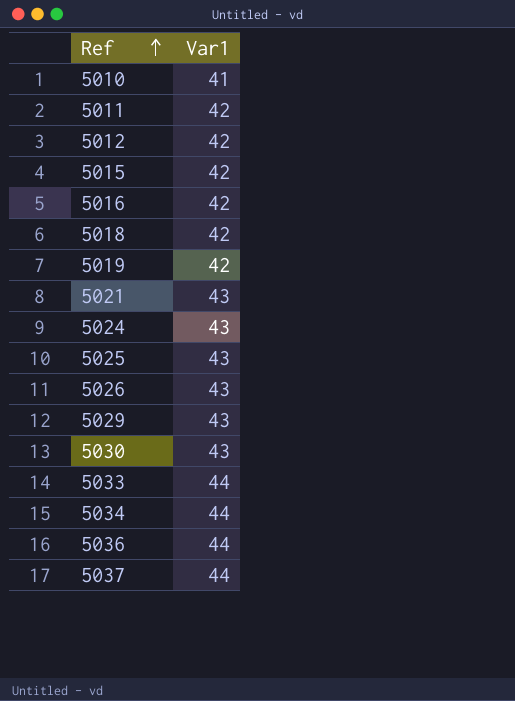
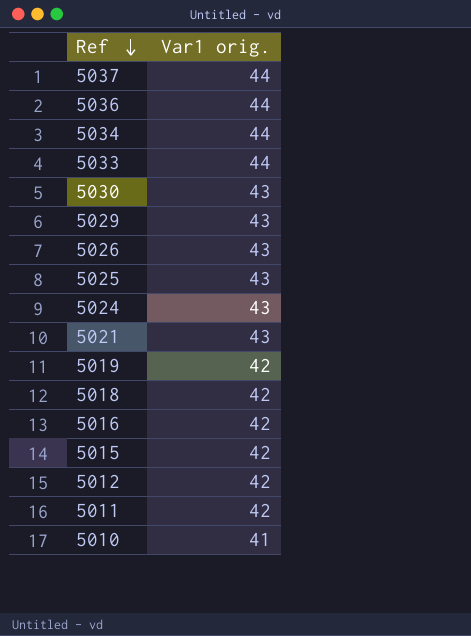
row order: Ref ascending -> Ref descending
column name: Var1 -> Var1 orig.

